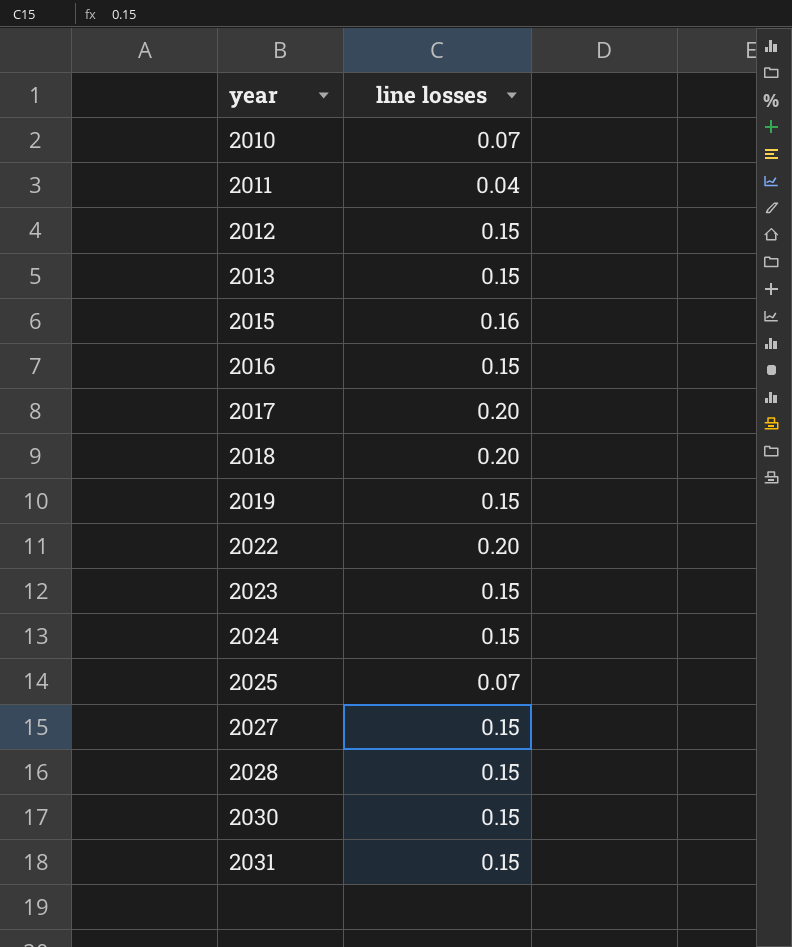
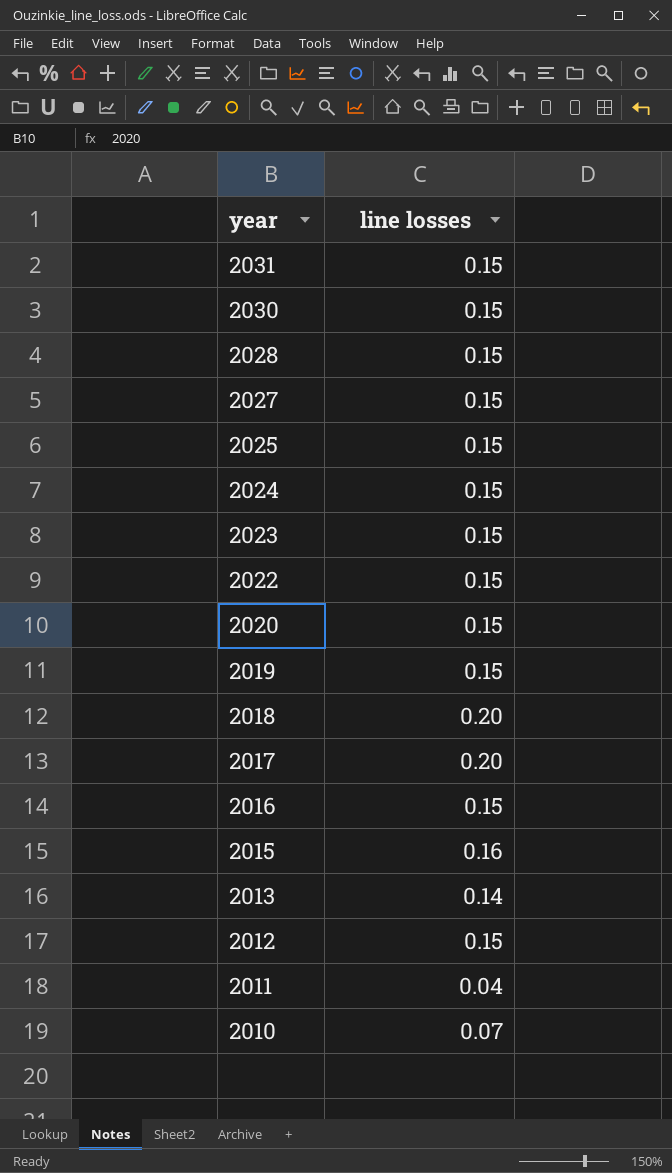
row order: year ascending -> year descending
2025 | line losses: 0.07 -> 0.15
2022 | line losses: 0.20 -> 0.15
row 2020: none -> 0.15
2013 | line losses: 0.15 -> 0.14

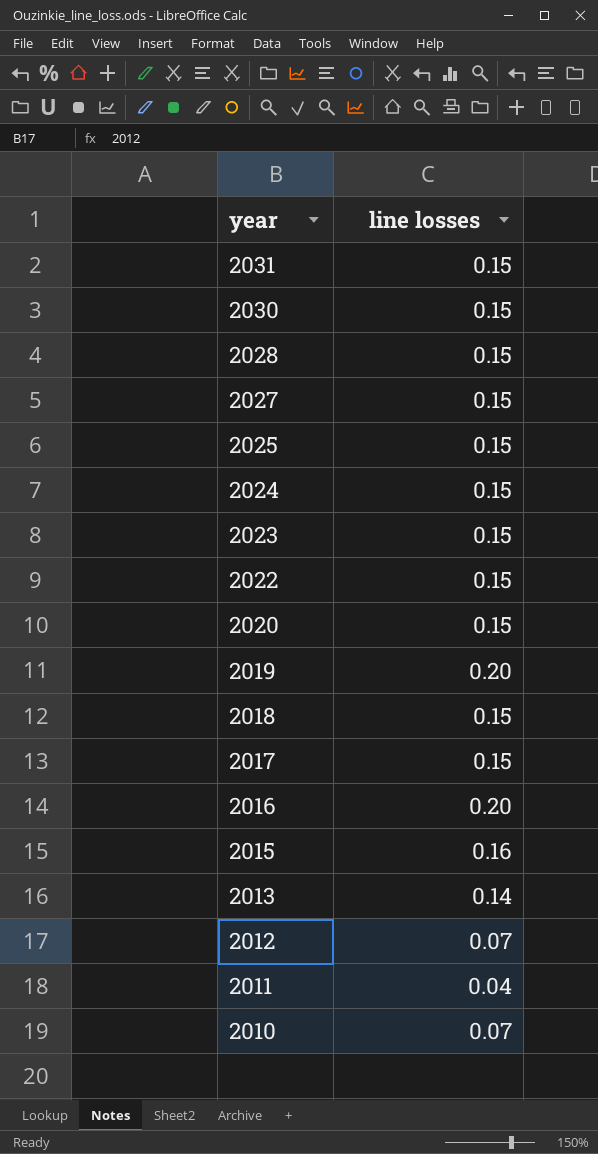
2019 | line losses: 0.15 -> 0.20
2018 | line losses: 0.20 -> 0.15
2017 | line losses: 0.20 -> 0.15
2016 | line losses: 0.15 -> 0.20
2012 | line losses: 0.15 -> 0.07

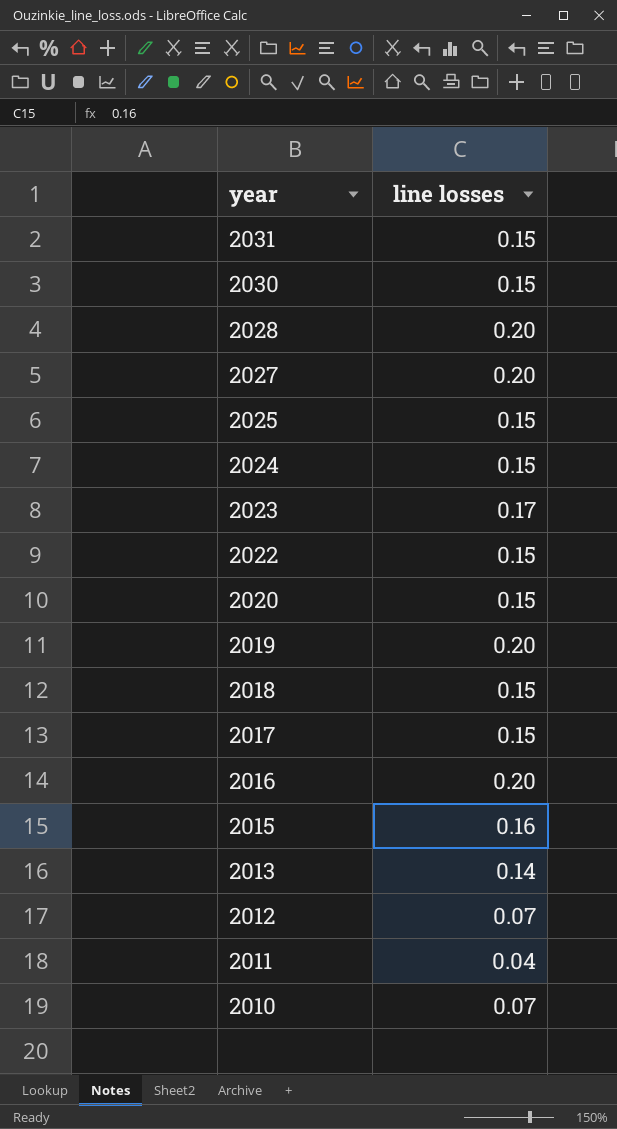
2028 | line losses: 0.15 -> 0.20
2027 | line losses: 0.15 -> 0.20
2023 | line losses: 0.15 -> 0.17

